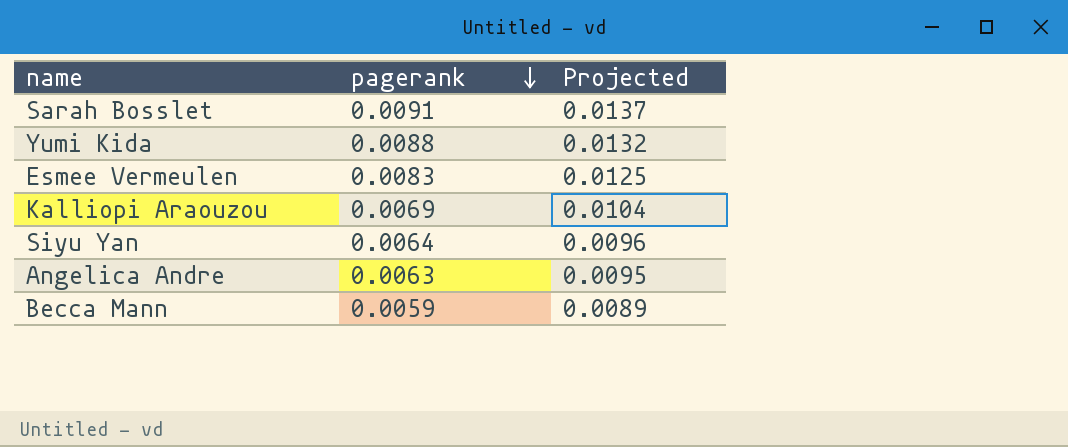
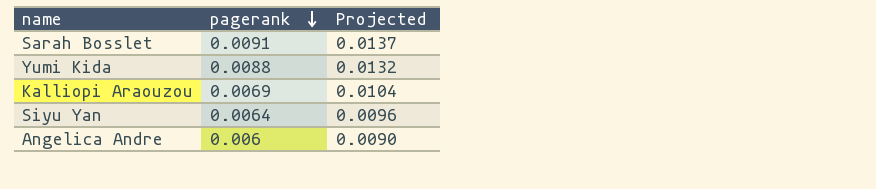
row Esmee Vermeulen: 0.0083 | 0.0125 -> none
row Becca Mann: 0.0059 | 0.0089 -> none
Angelica Andre | pagerank: 0.0063 -> 0.006
Angelica Andre | Projected: 0.0095 -> 0.0090

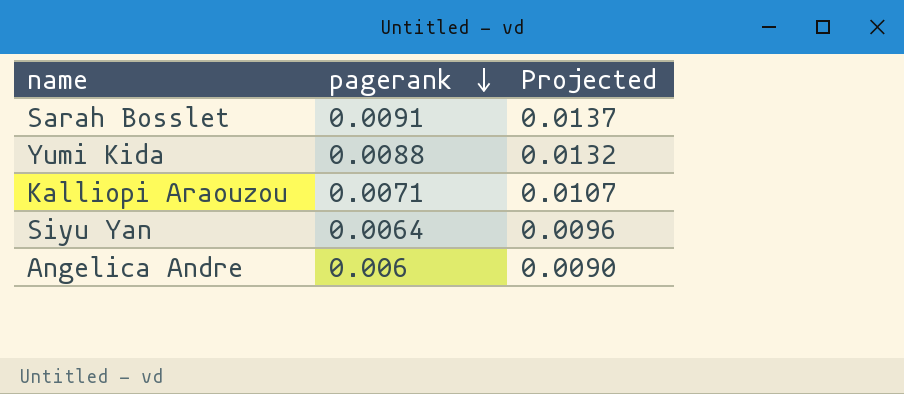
Kalliopi Araouzou | pagerank: 0.0069 -> 0.0071
Kalliopi Araouzou | Projected: 0.0104 -> 0.0107

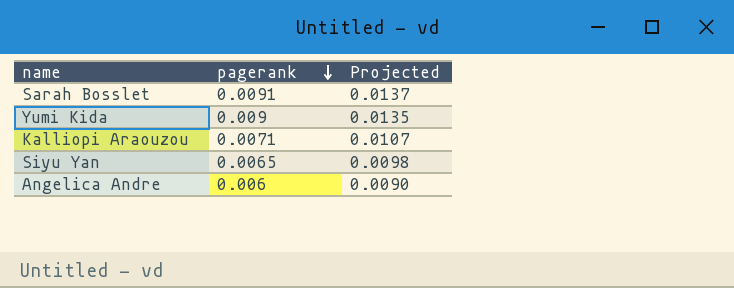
Yumi Kida | pagerank: 0.0088 -> 0.009
Yumi Kida | Projected: 0.0132 -> 0.0135
Siyu Yan | pagerank: 0.0064 -> 0.0065
Siyu Yan | Projected: 0.0096 -> 0.0098

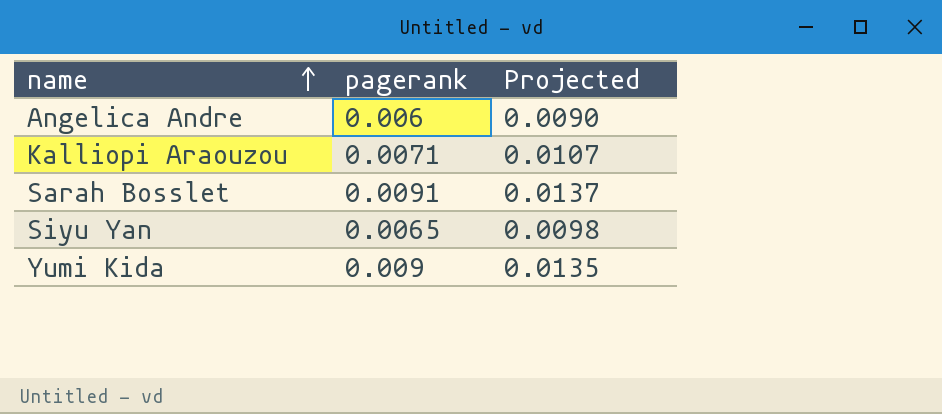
row order: pagerank descending -> name ascending

